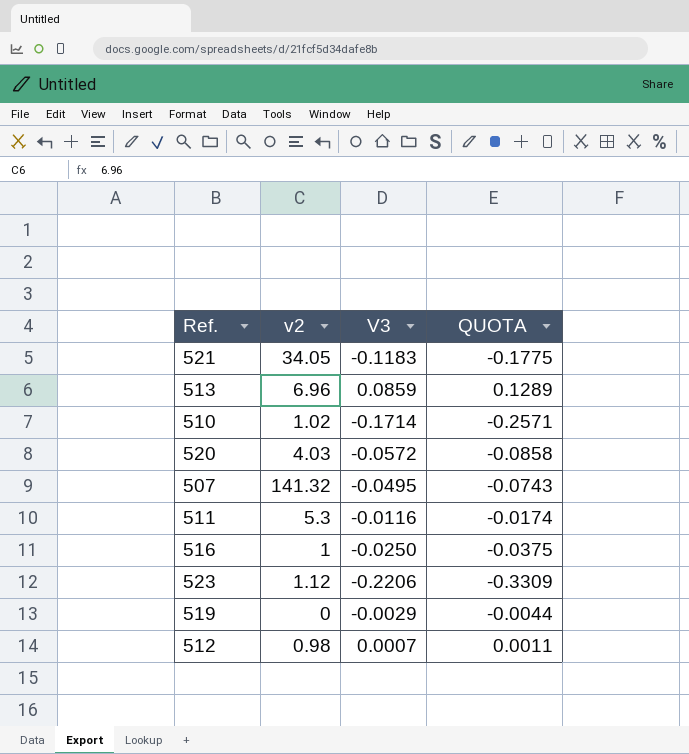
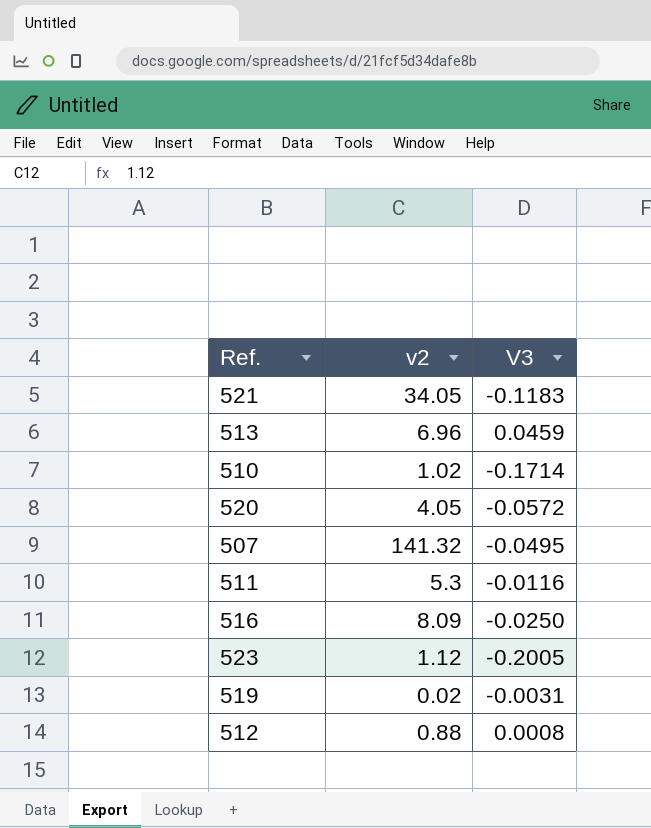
column QUOTA | formula: [V3] * 1.5 -> none
513 | V3: 0.0859 -> 0.0459
520 | v2: 4.03 -> 4.05
516 | v2: 1 -> 8.09
523 | V3: -0.2206 -> -0.2005
519 | v2: 0 -> 0.02
519 | V3: -0.0029 -> -0.0031
512 | v2: 0.98 -> 0.88
512 | V3: 0.0007 -> 0.0008

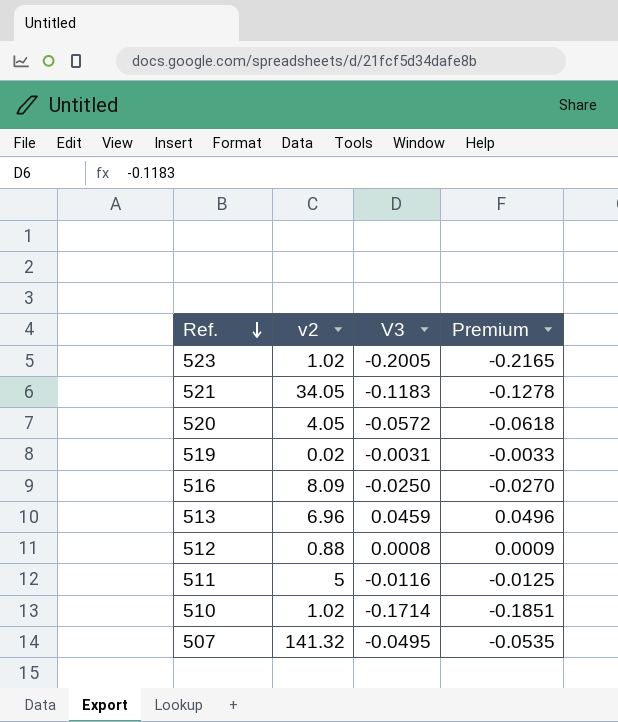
row order: none -> Ref. descending
column Premium | formula: none -> [V3] * 1.08
523 | v2: 1.12 -> 1.02
511 | v2: 5.3 -> 5

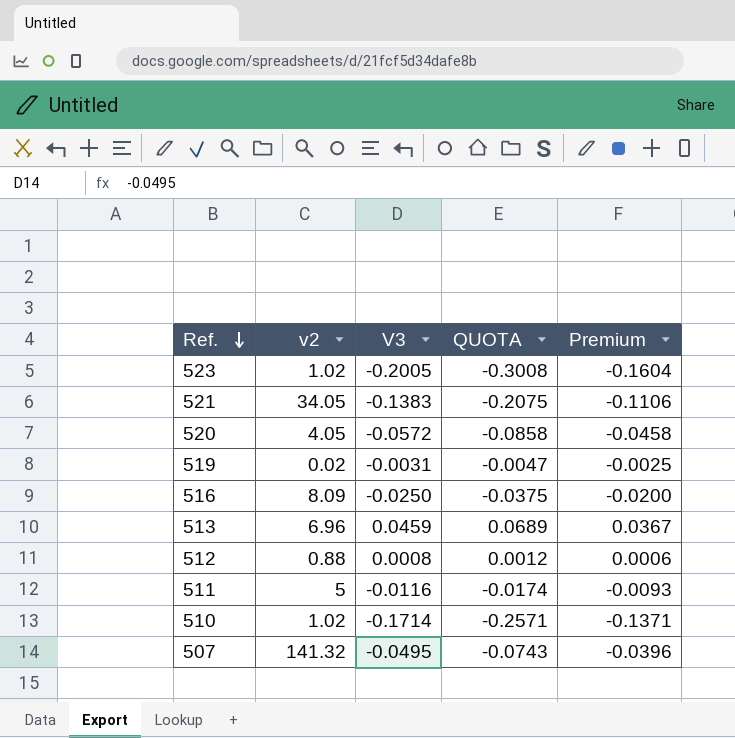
column QUOTA | formula: none -> [V3] * 1.5
column Premium | formula: [V3] * 1.08 -> [V3] * 0.8
521 | V3: -0.1183 -> -0.1383

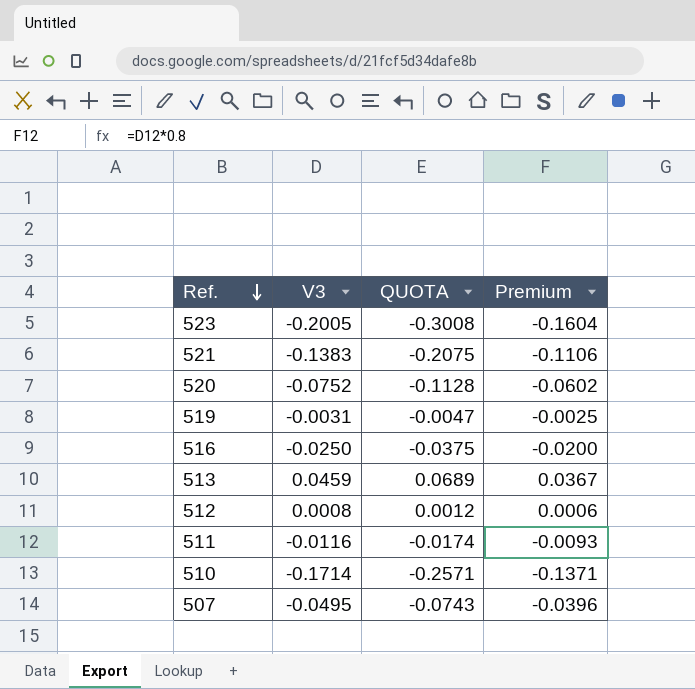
column v2 | position: 2 -> none
520 | V3: -0.0572 -> -0.0752
520 | QUOTA: -0.0858 -> -0.1128
520 | Premium: -0.0458 -> -0.0602

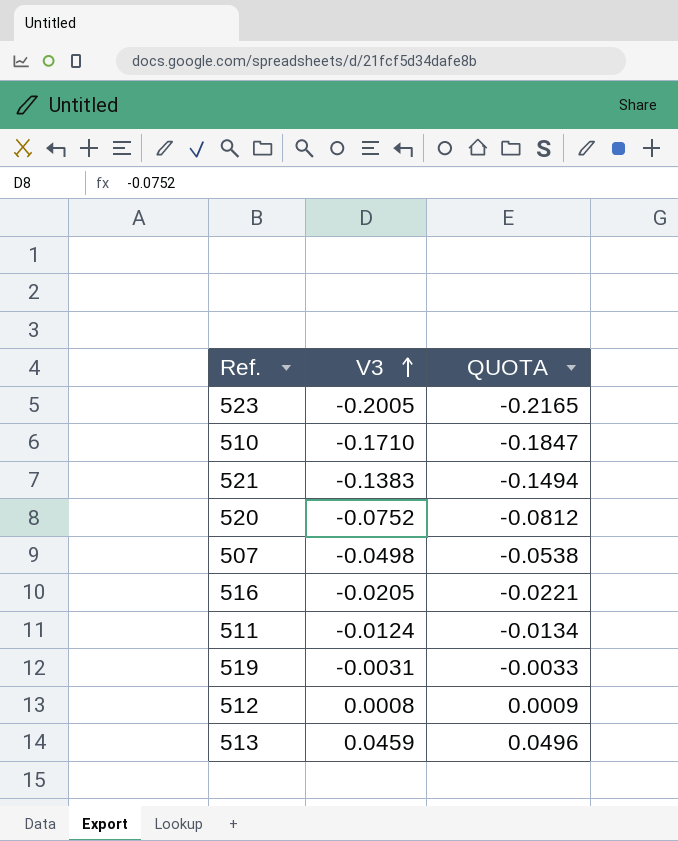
row order: Ref. descending -> V3 ascending
column Premium | formula: [V3] * 0.8 -> none
column QUOTA | formula: [V3] * 1.5 -> [V3] * 1.08
510 | V3: -0.1714 -> -0.1710
507 | V3: -0.0495 -> -0.0498
516 | V3: -0.0250 -> -0.0205
511 | V3: -0.0116 -> -0.0124

